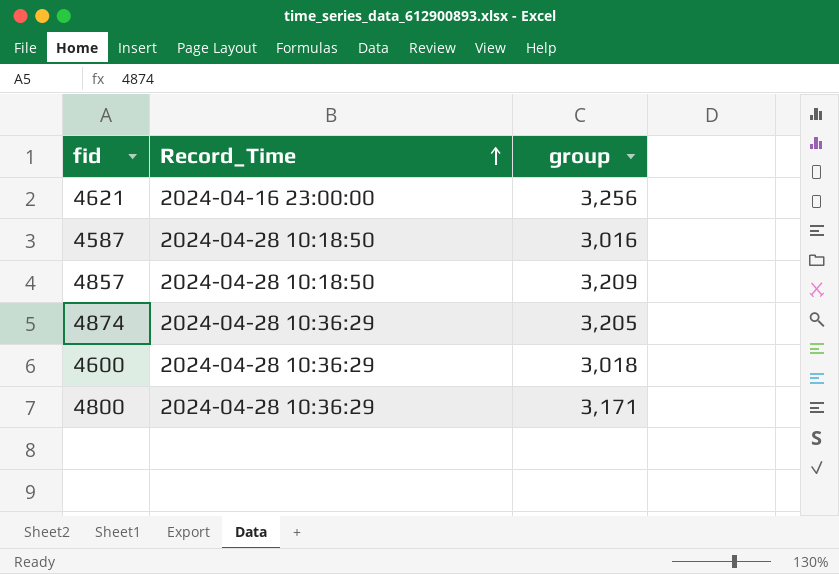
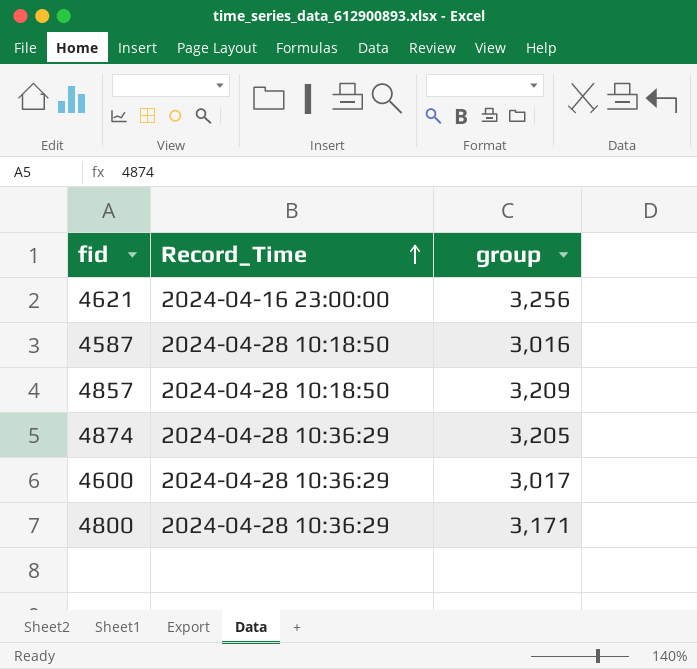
4600 | group: 3,018 -> 3,017

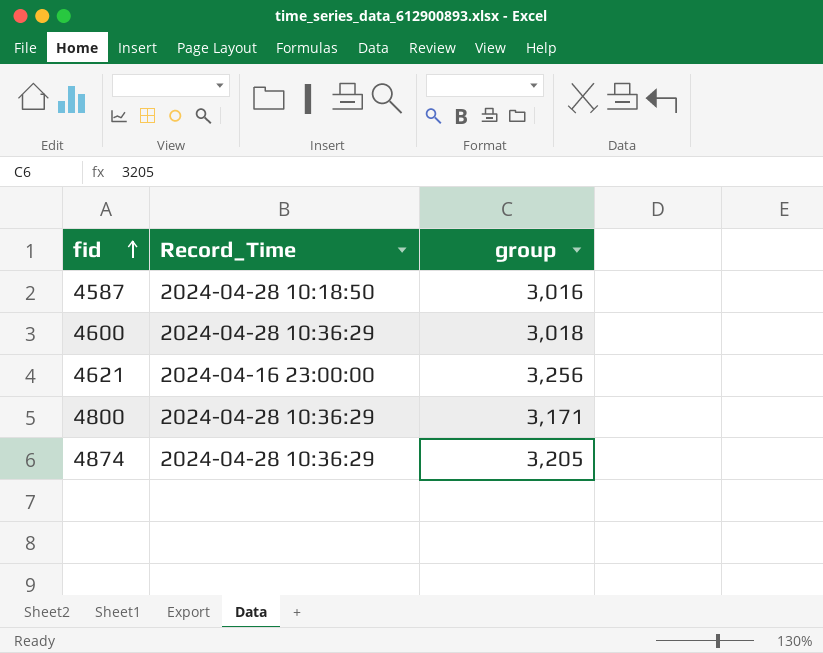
row order: Record_Time ascending -> fid ascending
row 4857: 2024-04-28 10:18:50 | 3,209 -> none
4600 | group: 3,017 -> 3,018

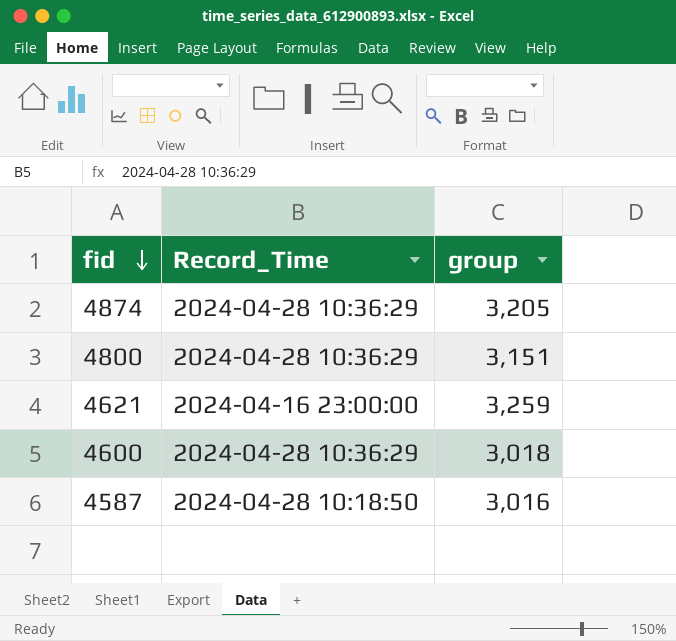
row order: fid ascending -> fid descending
4800 | group: 3,171 -> 3,151
4621 | group: 3,256 -> 3,259

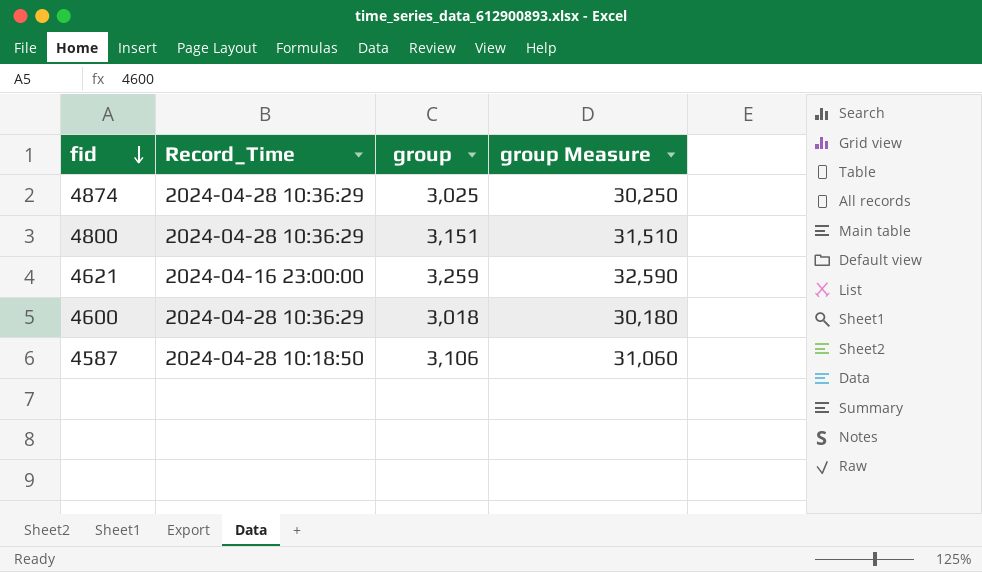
column group Measure | formula: none -> [group] * 10
4874 | group: 3,205 -> 3,025
4587 | group: 3,016 -> 3,106

